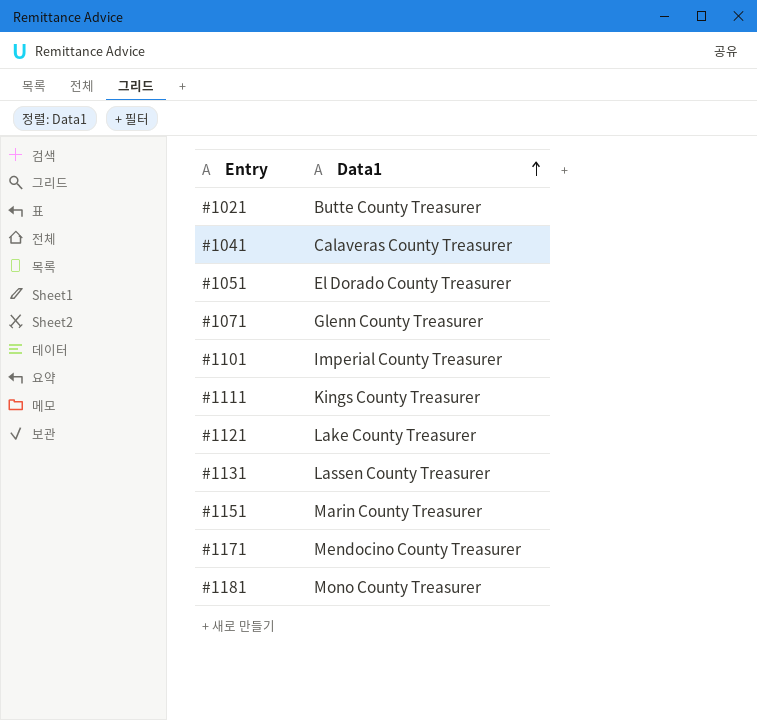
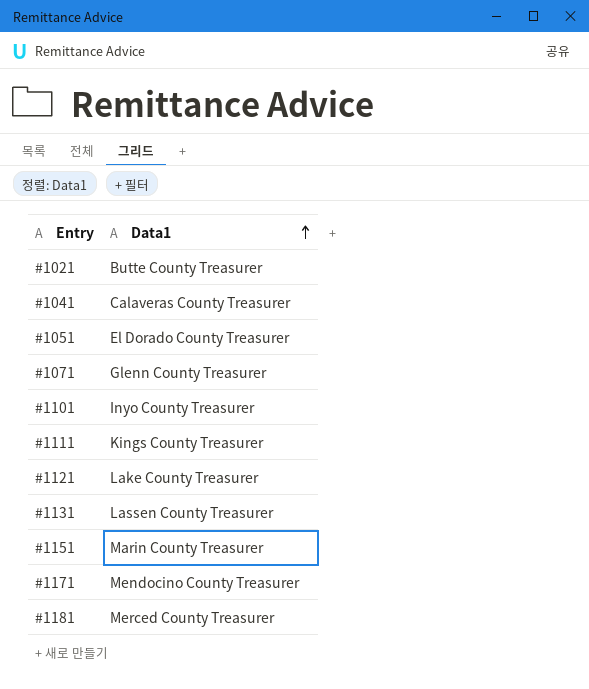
#1101 | Data1: Imperial County Treasurer -> Inyo County Treasurer
#1181 | Data1: Mono County Treasurer -> Merced County Treasurer

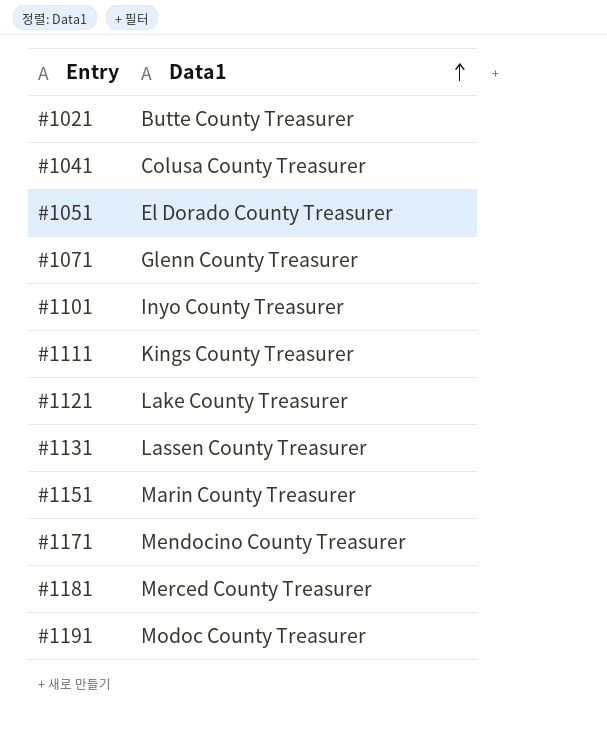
#1041 | Data1: Calaveras County Treasurer -> Colusa County Treasurer
row #1191: none -> Modoc County Treasurer

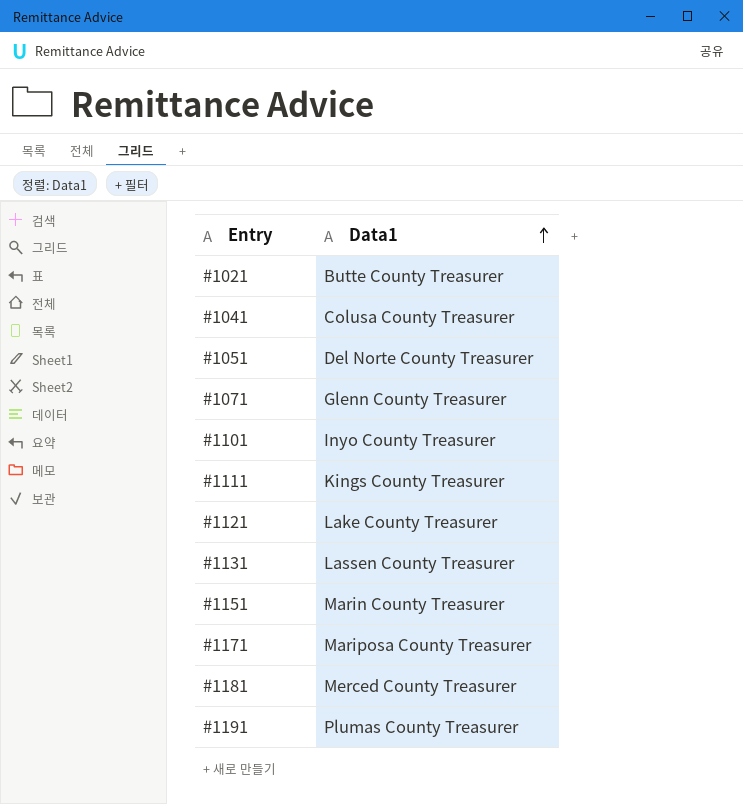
#1051 | Data1: El Dorado County Treasurer -> Del Norte County Treasurer
#1171 | Data1: Mendocino County Treasurer -> Mariposa County Treasurer
#1191 | Data1: Modoc County Treasurer -> Plumas County Treasurer

